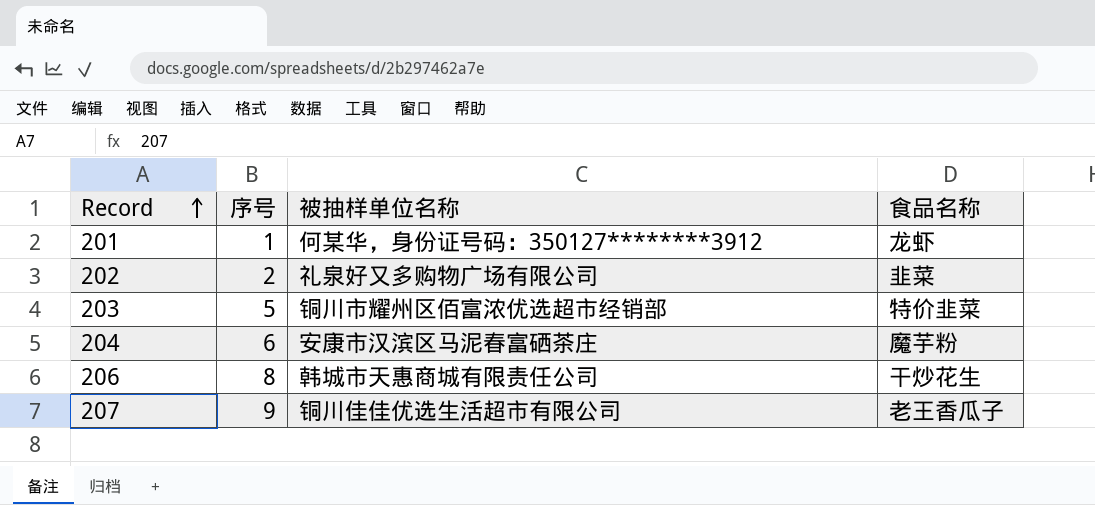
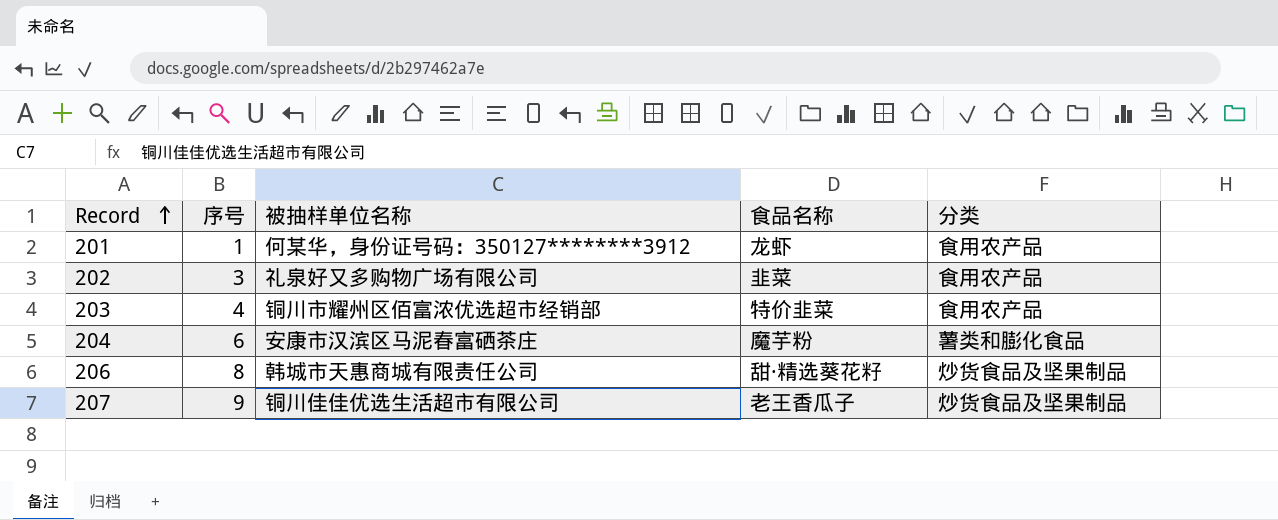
column 分类 | position: none -> 5
202 | 序号: 2 -> 3
203 | 序号: 5 -> 4
206 | 食品名称: 干炒花生 -> 甜·精选葵花籽

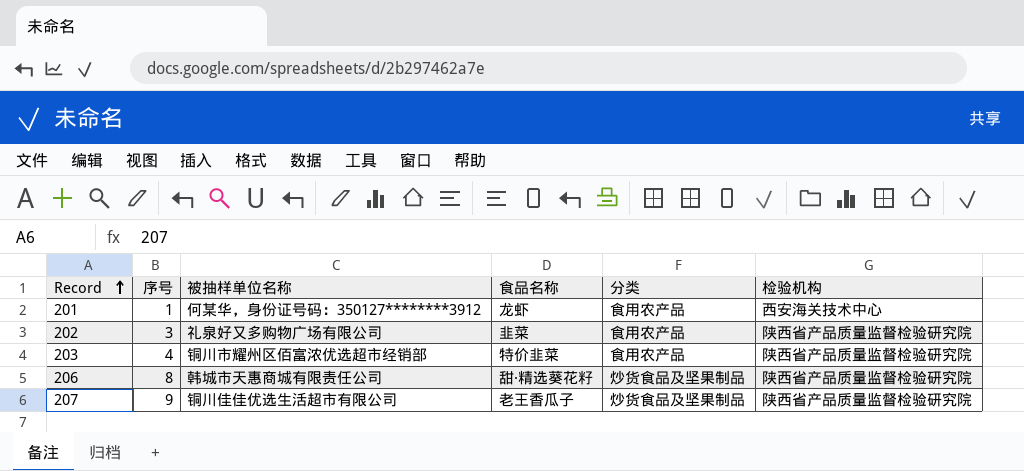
column 检验机构 | position: none -> 6
row 204: 6 | 安康市汉滨区马泥春富硒茶庄 | 魔芋粉 | 薯类和膨化食品 -> none

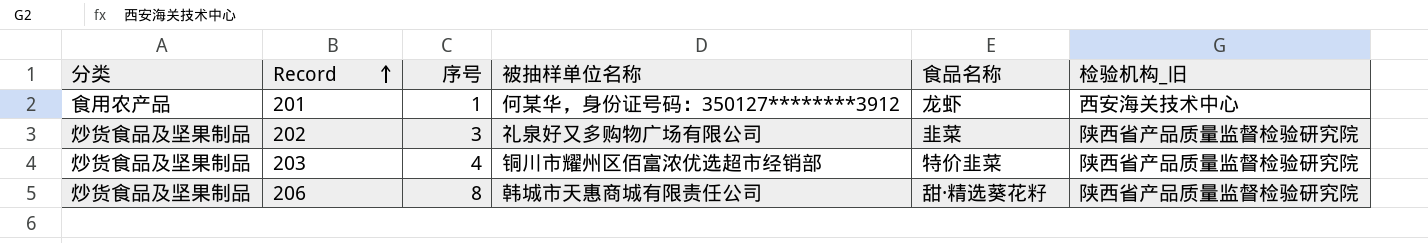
column 分类 | position: 5 -> 1
column name: 检验机构 -> 检验机构_旧
row 207: 9 | 铜川佳佳优选生活超市有限公司 | 老王香瓜子 | 炒货食品及坚果制品 | 陕西省产品质量监督检验研究院 -> none
202 | 分类: 食用农产品 -> 炒货食品及坚果制品
203 | 分类: 食用农产品 -> 炒货食品及坚果制品

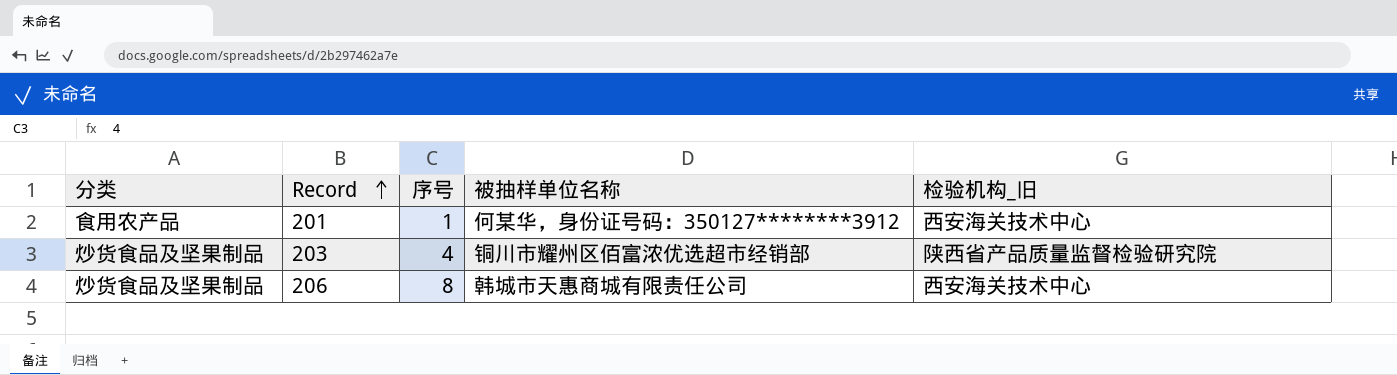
column 食品名称 | position: 5 -> none
row 202: 炒货食品及坚果制品 | 3 | 礼泉好又多购物广场有限公司 | 韭菜 | 陕西省产品质量监督检验研究院 -> none
206 | 检验机构_旧: 陕西省产品质量监督检验研究院 -> 西安海关技术中心

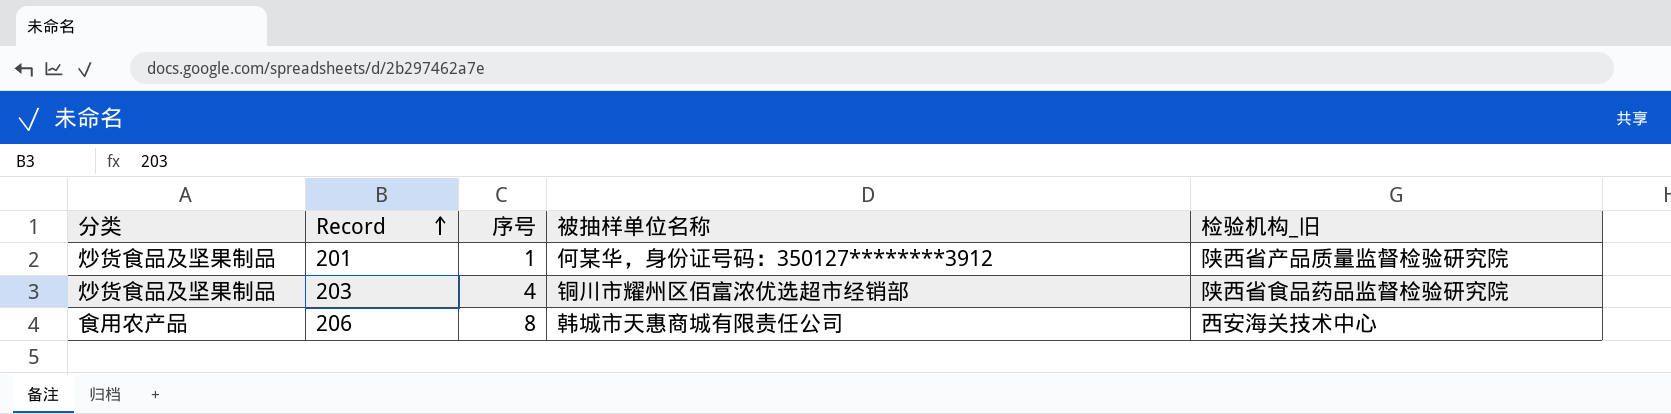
201 | 分类: 食用农产品 -> 炒货食品及坚果制品
201 | 检验机构_旧: 西安海关技术中心 -> 陕西省产品质量监督检验研究院
203 | 检验机构_旧: 陕西省产品质量监督检验研究院 -> 陕西省食品药品监督检验研究院
206 | 分类: 炒货食品及坚果制品 -> 食用农产品

